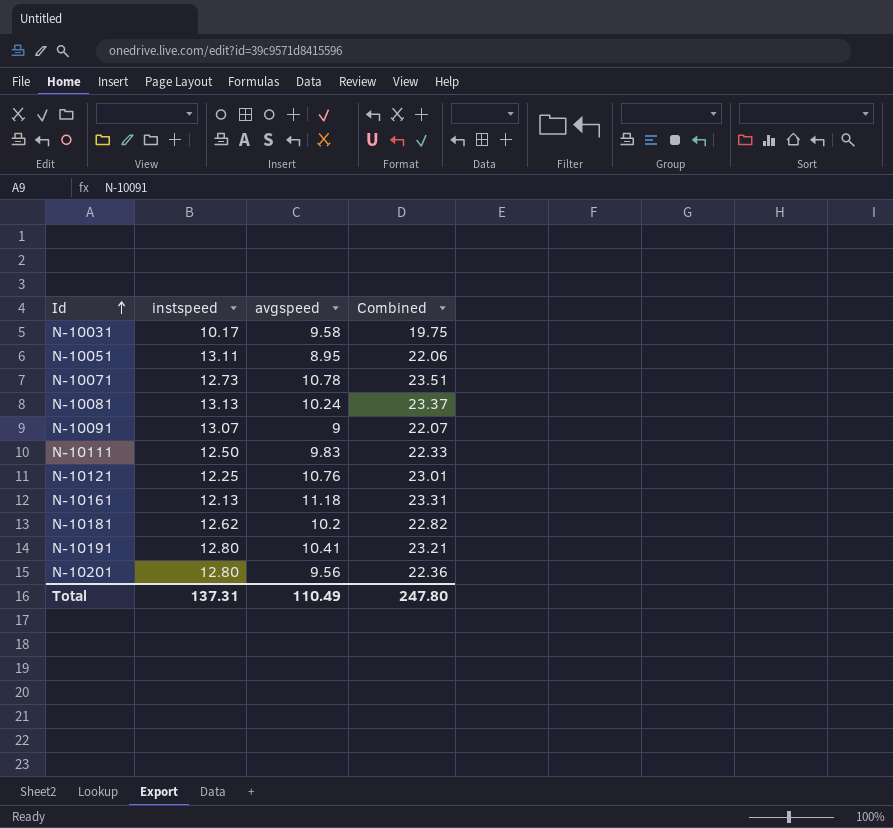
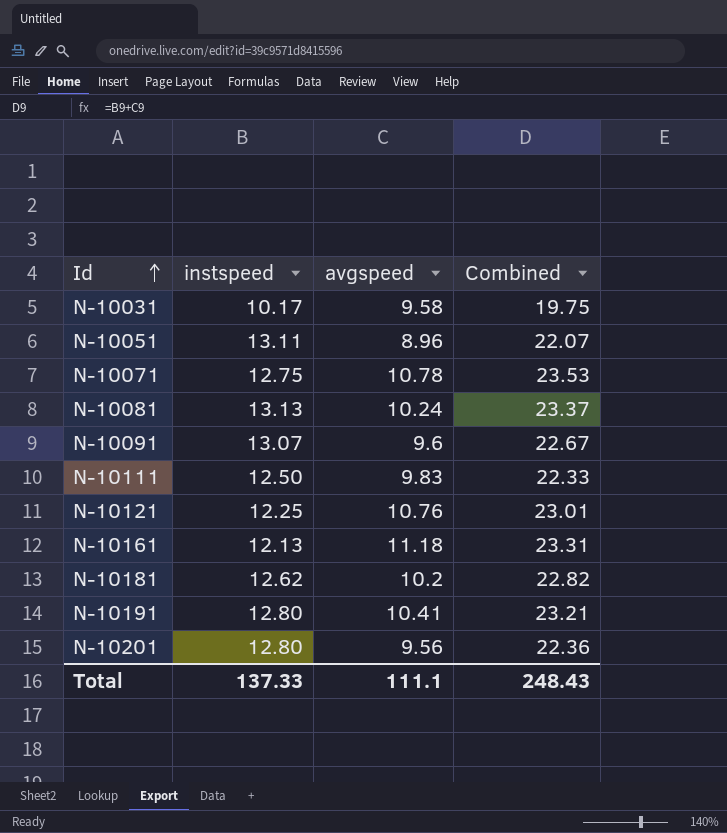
N-10051 | avgspeed: 8.95 -> 8.96
N-10051 | Combined: 22.06 -> 22.07
N-10071 | instspeed: 12.73 -> 12.75
N-10071 | Combined: 23.51 -> 23.53
N-10091 | avgspeed: 9 -> 9.6
N-10091 | Combined: 22.07 -> 22.67
Total | instspeed: 137.31 -> 137.33
Total | avgspeed: 110.49 -> 111.1
Total | Combined: 247.80 -> 248.43

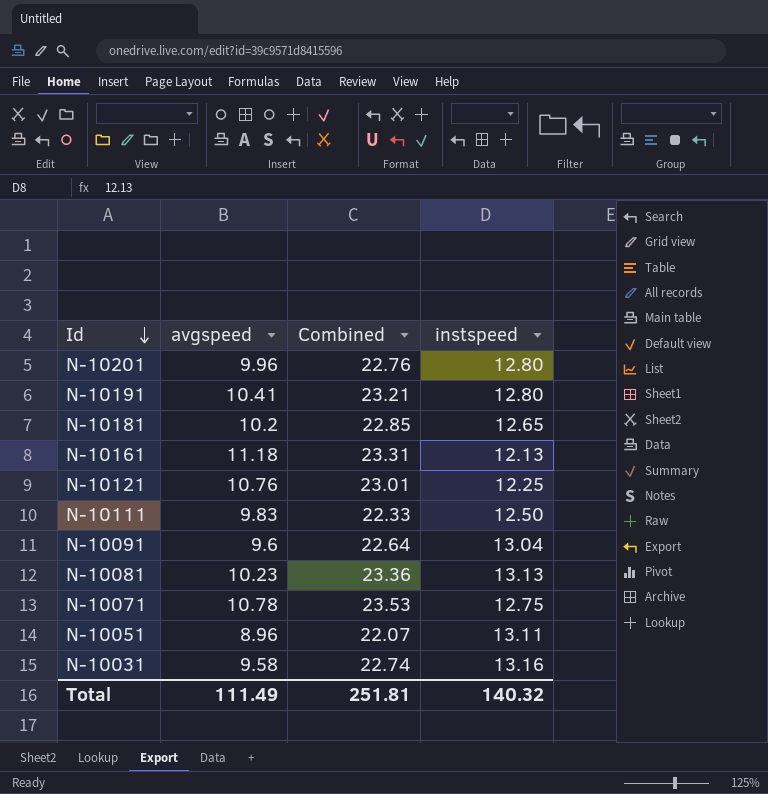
row order: Id ascending -> Id descending
column instspeed | position: 2 -> 4
N-10201 | avgspeed: 9.56 -> 9.96
N-10201 | Combined: 22.36 -> 22.76
N-10181 | Combined: 22.82 -> 22.85
N-10181 | instspeed: 12.62 -> 12.65
N-10091 | Combined: 22.67 -> 22.64
N-10091 | instspeed: 13.07 -> 13.04
N-10081 | avgspeed: 10.24 -> 10.23
N-10081 | Combined: 23.37 -> 23.36
N-10031 | Combined: 19.75 -> 22.74
N-10031 | instspeed: 10.17 -> 13.16
Total | avgspeed: 111.1 -> 111.49
Total | Combined: 248.43 -> 251.81
Total | instspeed: 137.33 -> 140.32

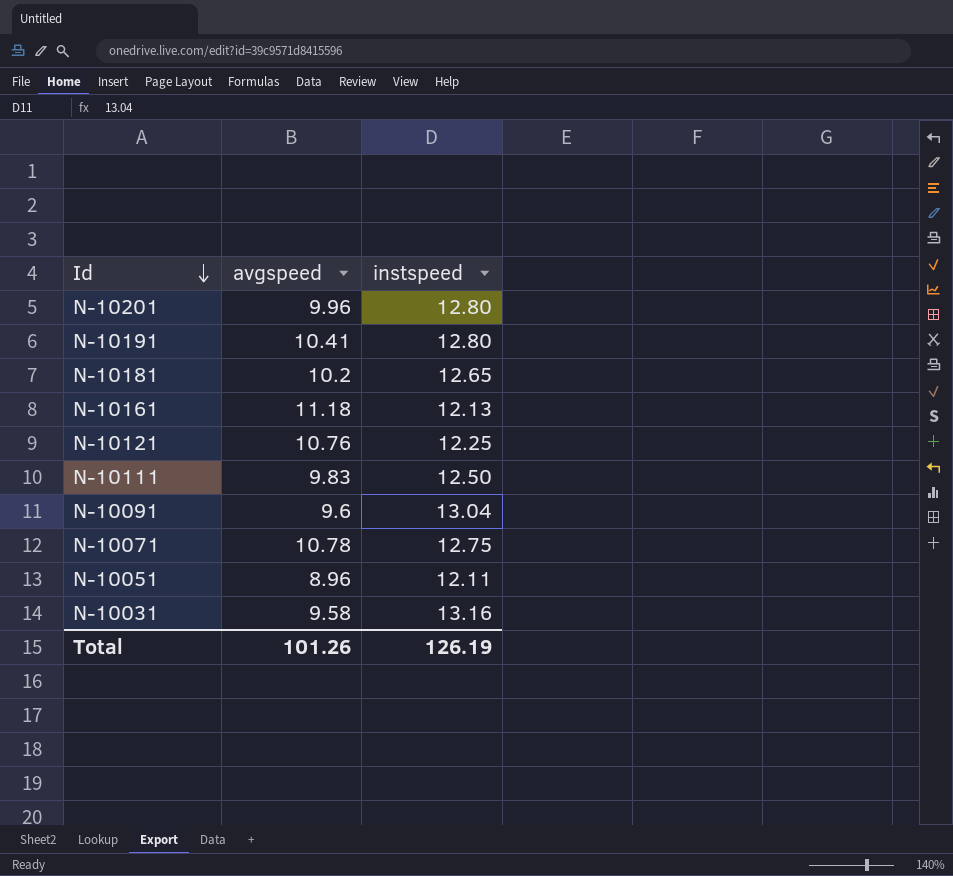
column Combined | formula: [avgspeed] + [instspeed] -> none
row N-10081: 10.23 | 23.36 | 13.13 -> none
N-10051 | instspeed: 13.11 -> 12.11
Total | avgspeed: 111.49 -> 101.26
Total | instspeed: 140.32 -> 126.19

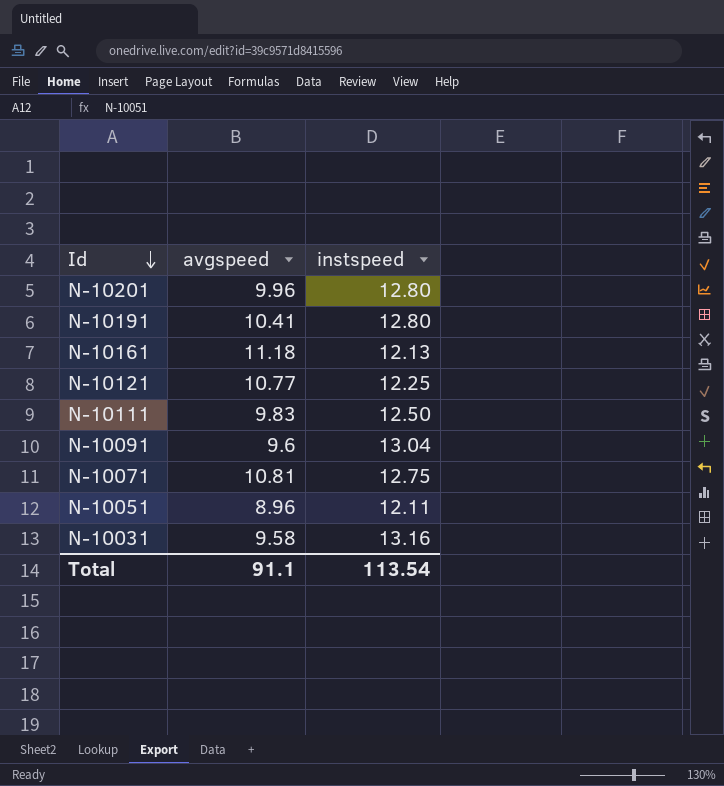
row N-10181: 10.2 | 12.65 -> none
N-10121 | avgspeed: 10.76 -> 10.77
N-10071 | avgspeed: 10.78 -> 10.81
Total | avgspeed: 101.26 -> 91.1
Total | instspeed: 126.19 -> 113.54

